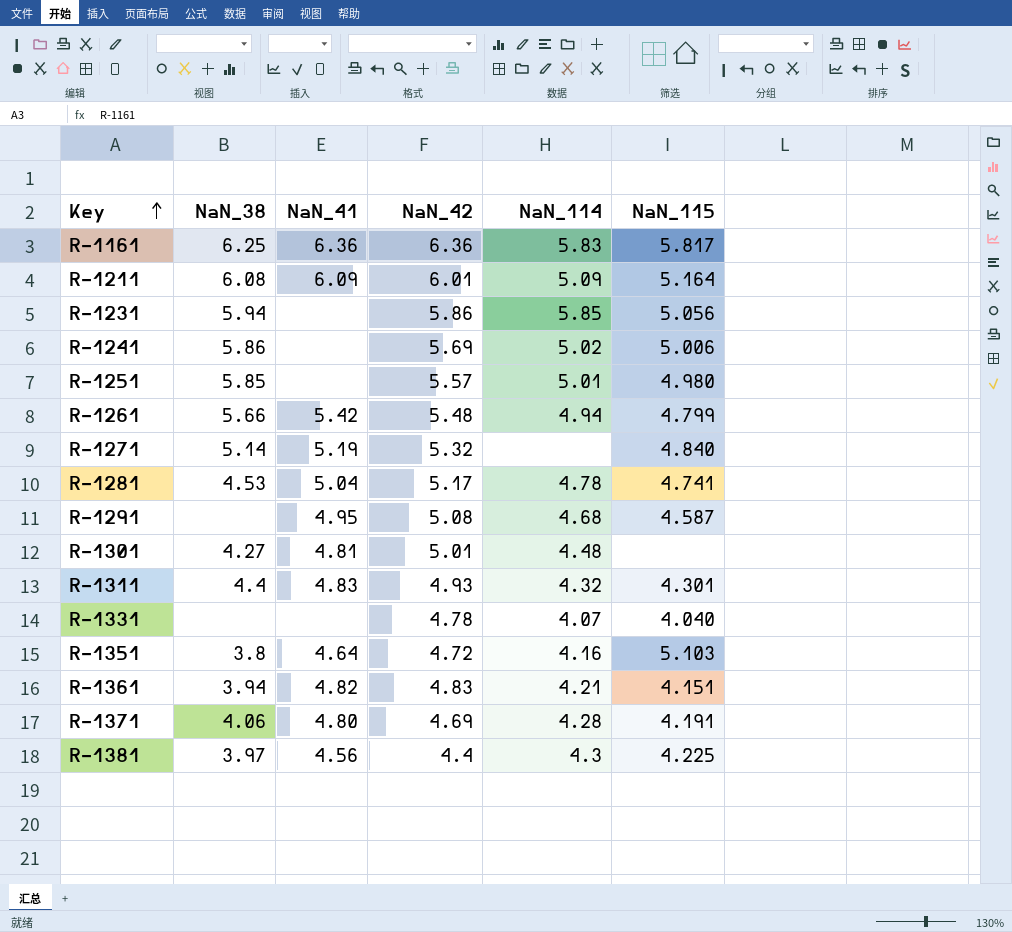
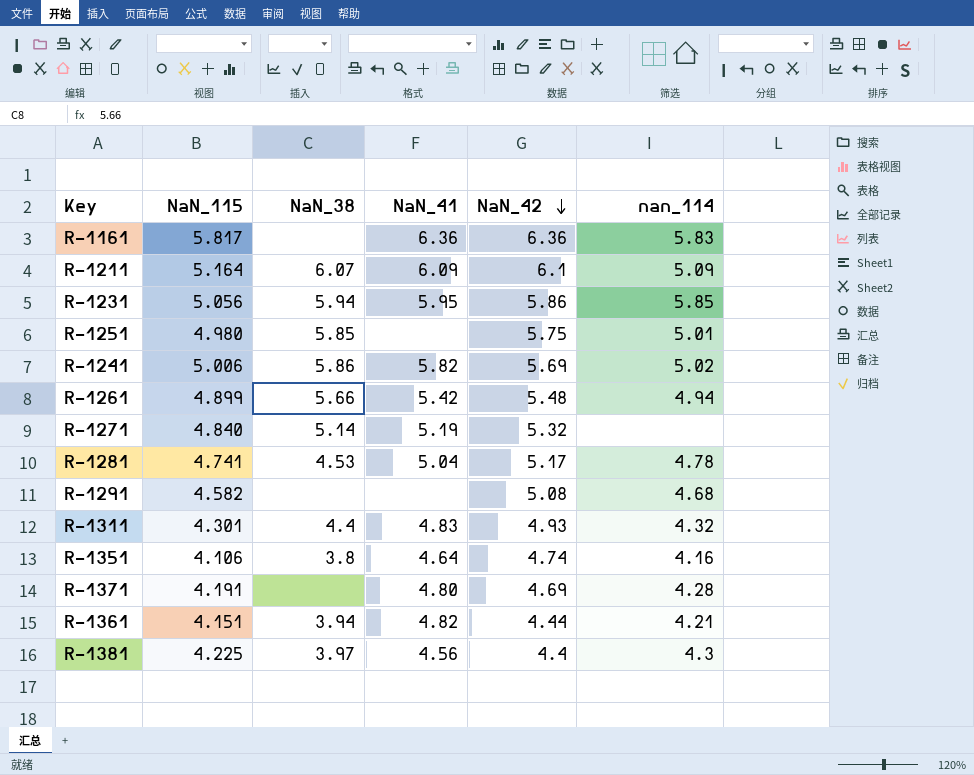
row order: Key ascending -> NaN_42 descending
column NaN_115 | position: 6 -> 2
column name: NaN_114 -> nan_114
row R-1301: 4.27 | 4.81 | 5.01 | 4.48 | none -> none
row R-1331: none | none | 4.78 | 4.07 | 4.040 -> none
R-1161 | NaN_38: 6.25 -> none
R-1211 | NaN_38: 6.08 -> 6.07
R-1211 | NaN_42: 6.01 -> 6.1
R-1231 | NaN_41: none -> 5.95
R-1251 | NaN_42: 5.57 -> 5.75
R-1241 | NaN_41: none -> 5.82
R-1261 | NaN_115: 4.799 -> 4.899
R-1291 | NaN_115: 4.587 -> 4.582
R-1291 | NaN_41: 4.95 -> none
R-1351 | NaN_115: 5.103 -> 4.106
R-1351 | NaN_42: 4.72 -> 4.74
R-1371 | NaN_38: 4.06 -> none
R-1361 | NaN_42: 4.83 -> 4.44

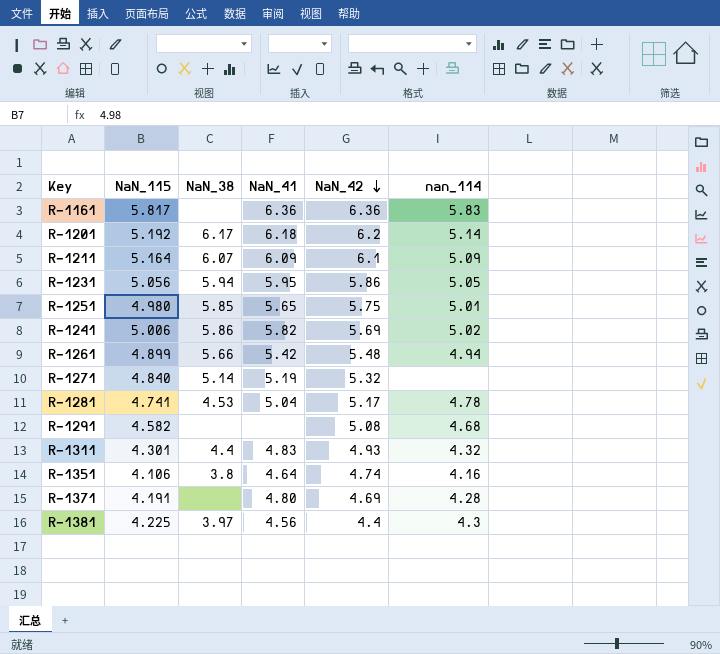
row R-1361: 4.151 | 3.94 | 4.82 | 4.44 | 4.21 -> none
row R-1201: none -> 5.192 | 6.17 | 6.18 | 6.2 | 5.14
R-1231 | nan_114: 5.85 -> 5.05
R-1251 | NaN_41: none -> 5.65

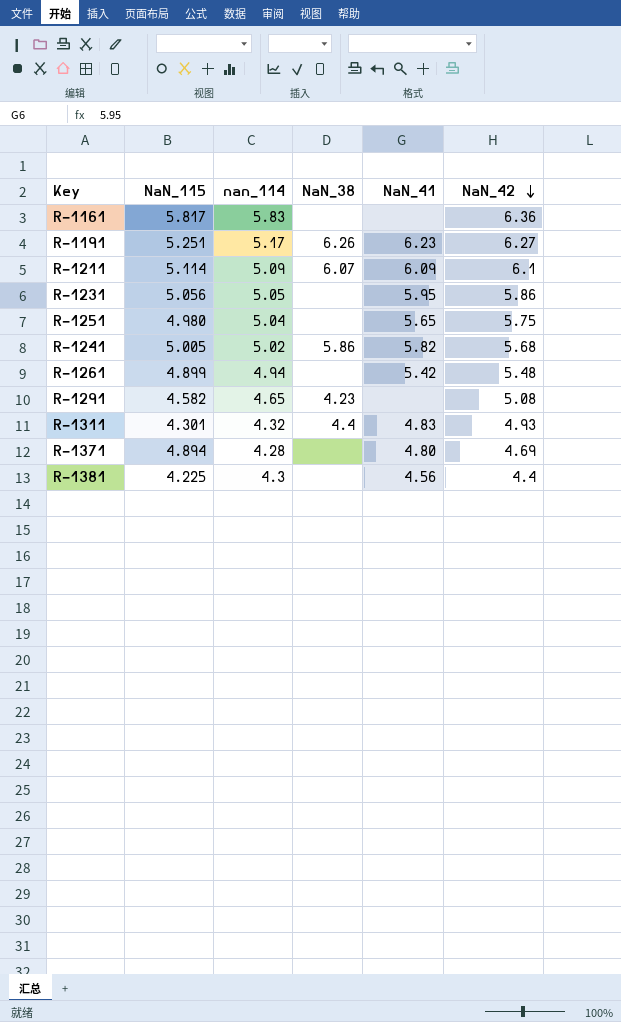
column nan_114 | position: 6 -> 3
row R-1201: 5.192 | 6.17 | 6.18 | 6.2 | 5.14 -> none
row R-1271: 4.840 | 5.14 | 5.19 | 5.32 | none -> none
row R-1281: 4.741 | 4.53 | 5.04 | 5.17 | 4.78 -> none
row R-1351: 4.106 | 3.8 | 4.64 | 4.74 | 4.16 -> none
R-1161 | NaN_41: 6.36 -> none
row R-1191: none -> 5.251 | 5.17 | 6.26 | 6.23 | 6.27
R-1211 | NaN_115: 5.164 -> 5.114
R-1231 | NaN_38: 5.94 -> none
R-1251 | nan_114: 5.01 -> 5.04
R-1251 | NaN_38: 5.85 -> none
R-1241 | NaN_115: 5.006 -> 5.005
R-1241 | NaN_42: 5.69 -> 5.68
R-1261 | NaN_38: 5.66 -> none
R-1291 | nan_114: 4.68 -> 4.65
R-1291 | NaN_38: none -> 4.23
R-1371 | NaN_115: 4.191 -> 4.894
R-1381 | NaN_38: 3.97 -> none

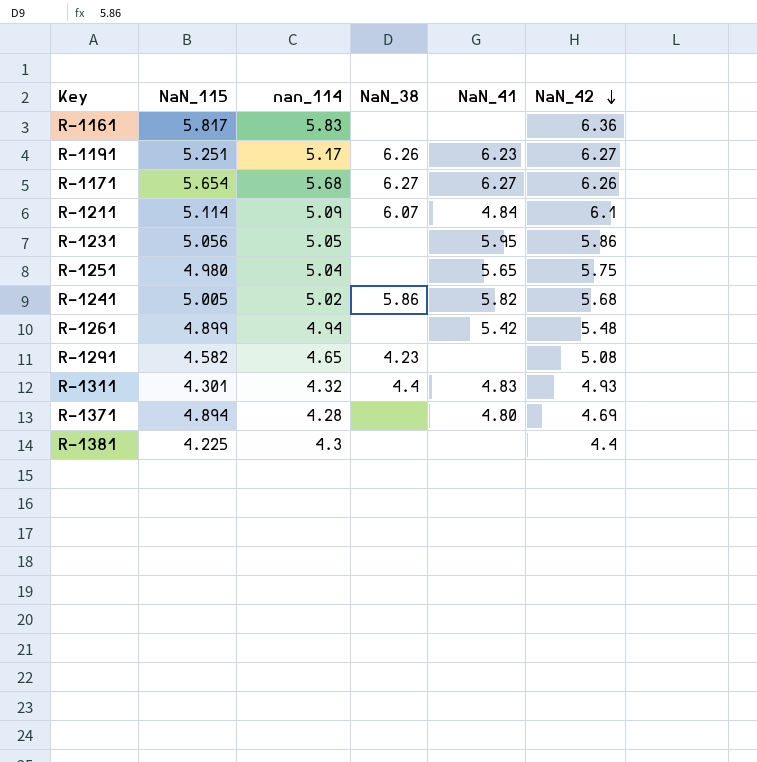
row R-1171: none -> 5.654 | 5.68 | 6.27 | 6.27 | 6.26
R-1211 | NaN_41: 6.09 -> 4.84
R-1381 | NaN_41: 4.56 -> none

